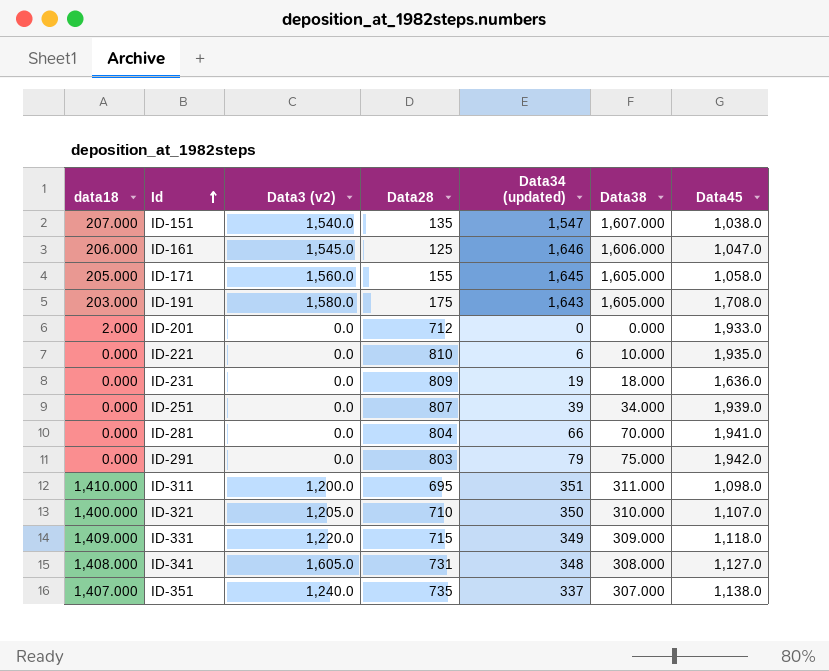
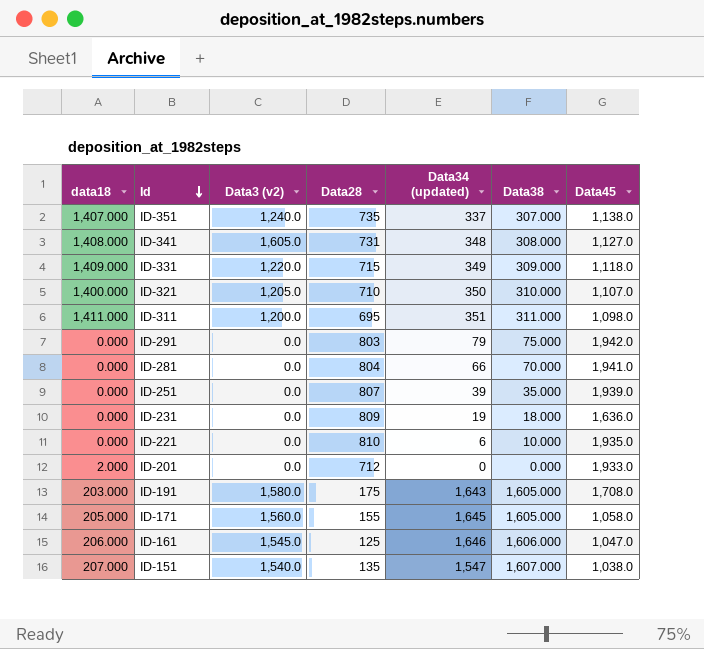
row order: Id ascending -> Id descending
ID-311 | data18: 1,410.000 -> 1,411.000
ID-251 | Data38: 34.000 -> 35.000

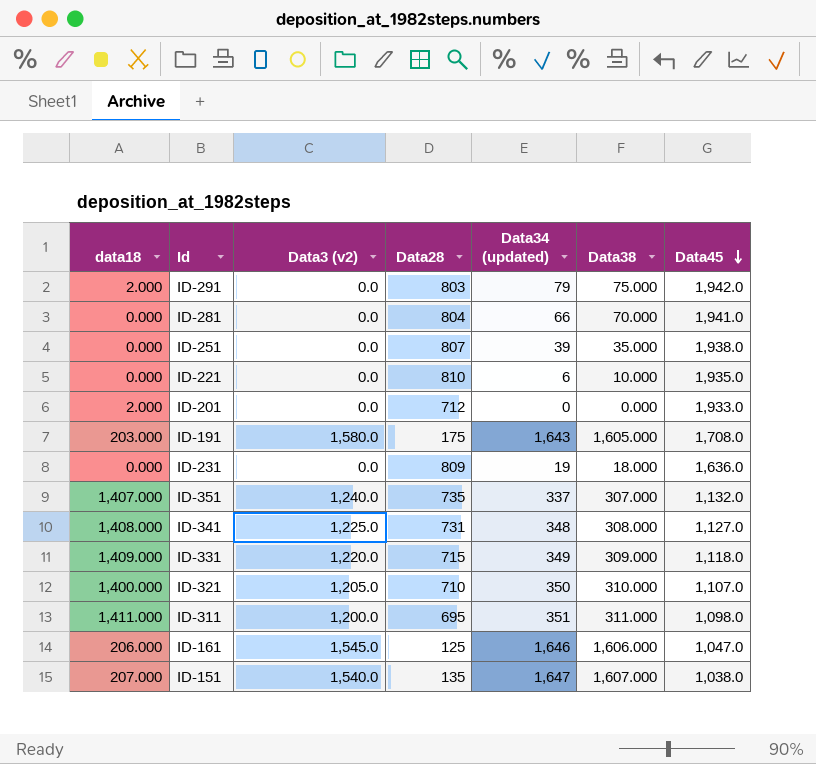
row order: Id descending -> Data45 descending
row ID-171: 205.000 | 1,560.0 | 155 | 1,645 | 1,605.000 | 1,058.0 -> none
ID-291 | data18: 0.000 -> 2.000
ID-251 | Data45: 1,939.0 -> 1,938.0
ID-351 | Data45: 1,138.0 -> 1,132.0
ID-341 | Data3 (v2): 1,605.0 -> 1,225.0
ID-151 | Data34 (updated): 1,547 -> 1,647

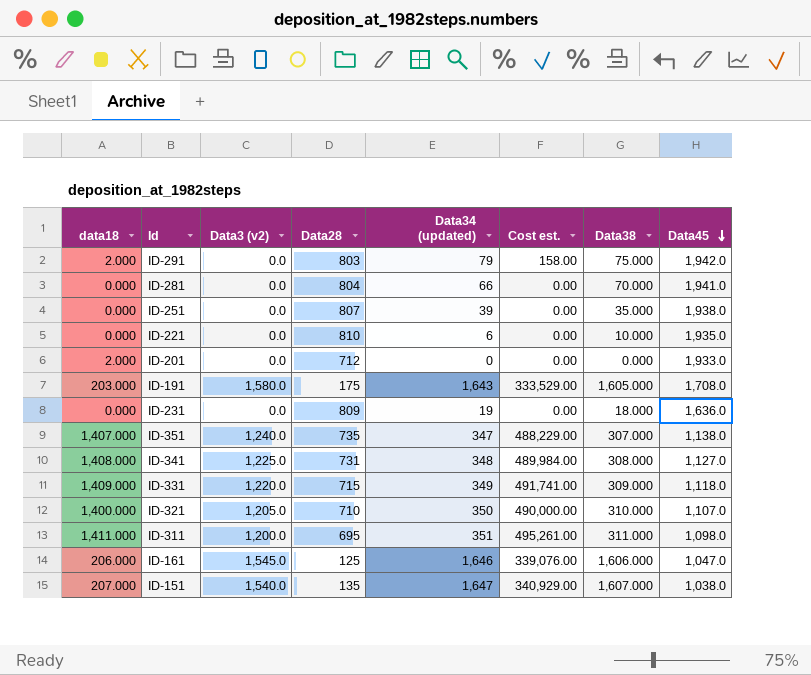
column Cost est. | formula: none -> [data18] * [Data34 (updated)]
ID-351 | Data34 (updated): 337 -> 347
ID-351 | Data45: 1,132.0 -> 1,138.0

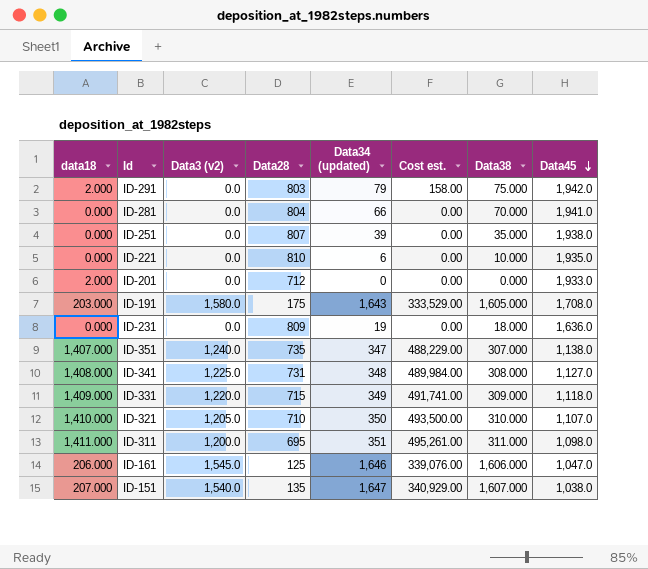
ID-321 | data18: 1,400.000 -> 1,410.000
ID-321 | Cost est.: 490,000.00 -> 493,500.00

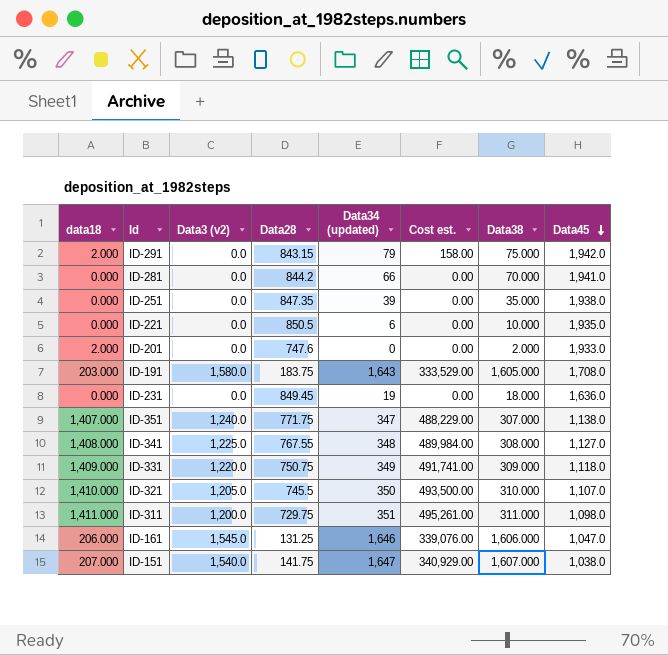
ID-291 | Data28: 803 -> 843.15
ID-281 | Data28: 804 -> 844.2
ID-251 | Data28: 807 -> 847.35
ID-221 | Data28: 810 -> 850.5
ID-201 | Data28: 712 -> 747.6
ID-201 | Data38: 0.000 -> 2.000
ID-191 | Data28: 175 -> 183.75
ID-231 | Data28: 809 -> 849.45
ID-351 | Data28: 735 -> 771.75
ID-341 | Data28: 731 -> 767.55
ID-331 | Data28: 715 -> 750.75
ID-321 | Data28: 710 -> 745.5
ID-311 | Data28: 695 -> 729.75
ID-161 | Data28: 125 -> 131.25
ID-151 | Data28: 135 -> 141.75

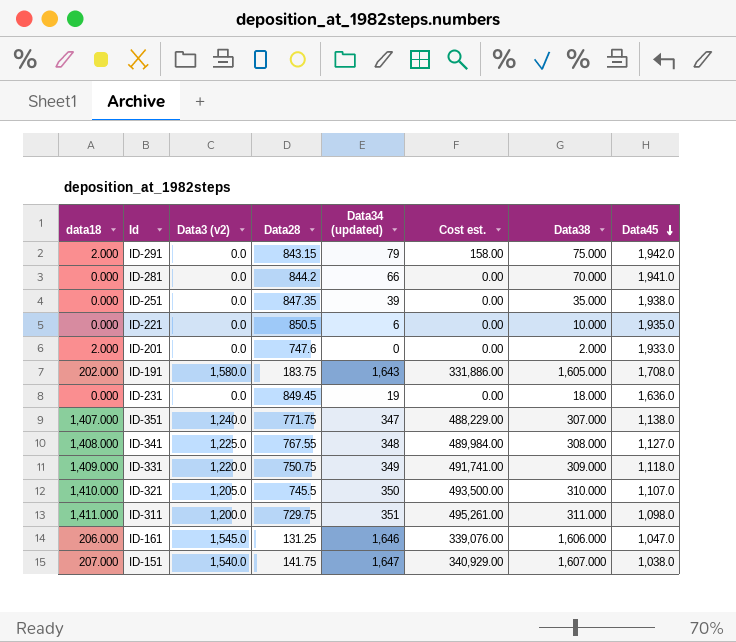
ID-191 | data18: 203.000 -> 202.000
ID-191 | Cost est.: 333,529.00 -> 331,886.00

